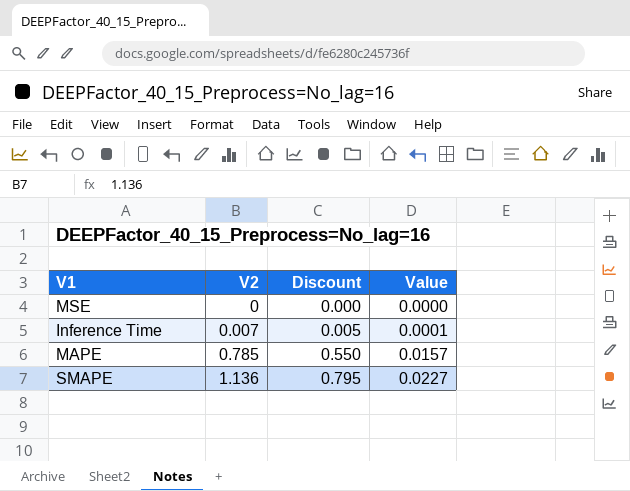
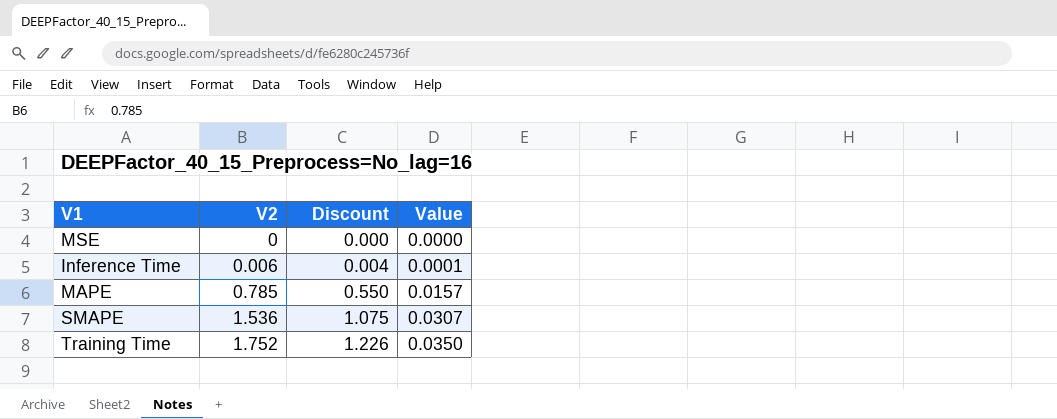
Inference Time | V2: 0.007 -> 0.006
Inference Time | Discount: 0.005 -> 0.004
SMAPE | V2: 1.136 -> 1.536
SMAPE | Discount: 0.795 -> 1.075
SMAPE | Value: 0.0227 -> 0.0307
row Training Time: none -> 1.752 | 1.226 | 0.0350

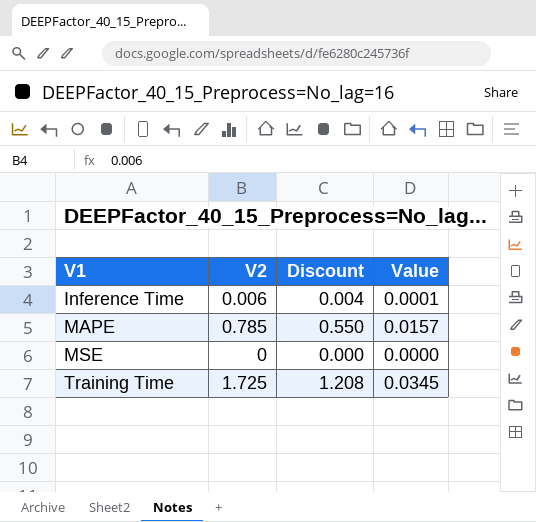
row order: V2 ascending -> V1 ascending
row SMAPE: 1.536 | 1.075 | 0.0307 -> none
Training Time | V2: 1.752 -> 1.725
Training Time | Discount: 1.226 -> 1.208
Training Time | Value: 0.0350 -> 0.0345

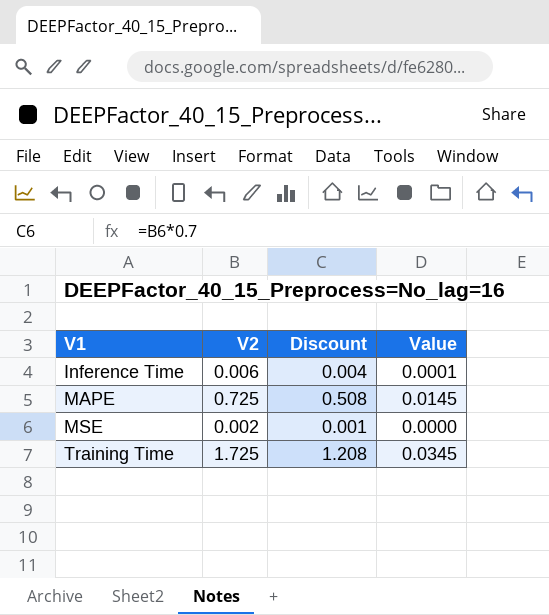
MAPE | V2: 0.785 -> 0.725
MAPE | Discount: 0.550 -> 0.508
MAPE | Value: 0.0157 -> 0.0145
MSE | V2: 0 -> 0.002
MSE | Discount: 0.000 -> 0.001

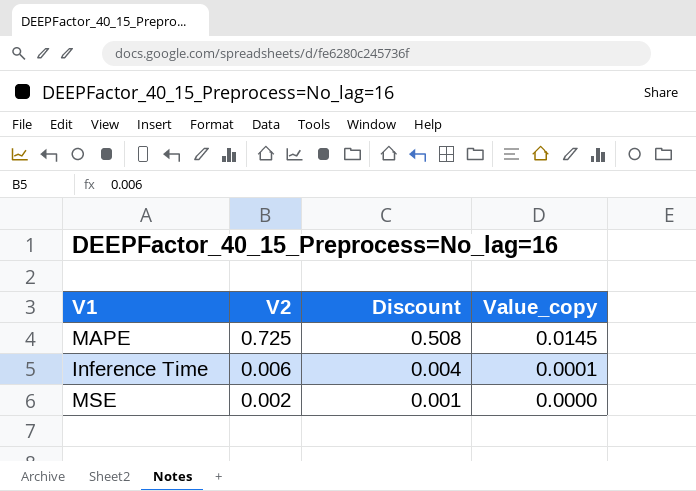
row order: V1 ascending -> V2 descending
column name: Value -> Value_copy
row Training Time: 1.725 | 1.208 | 0.0345 -> none

